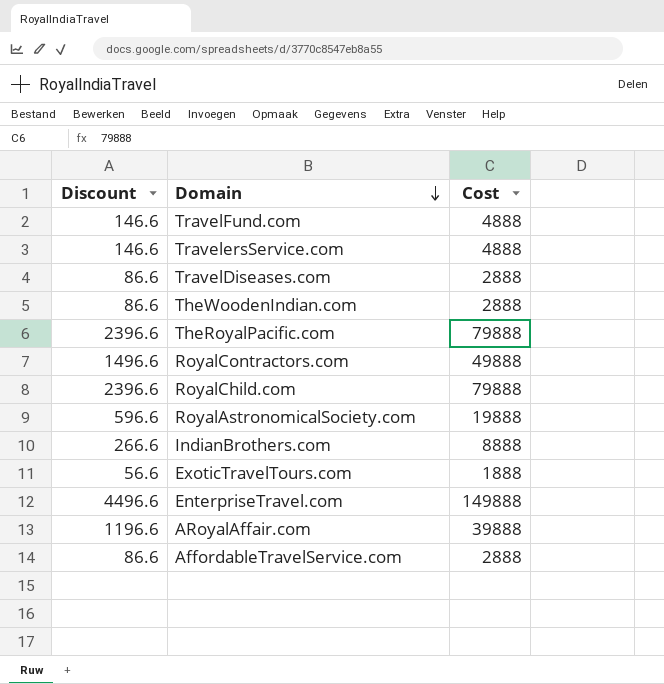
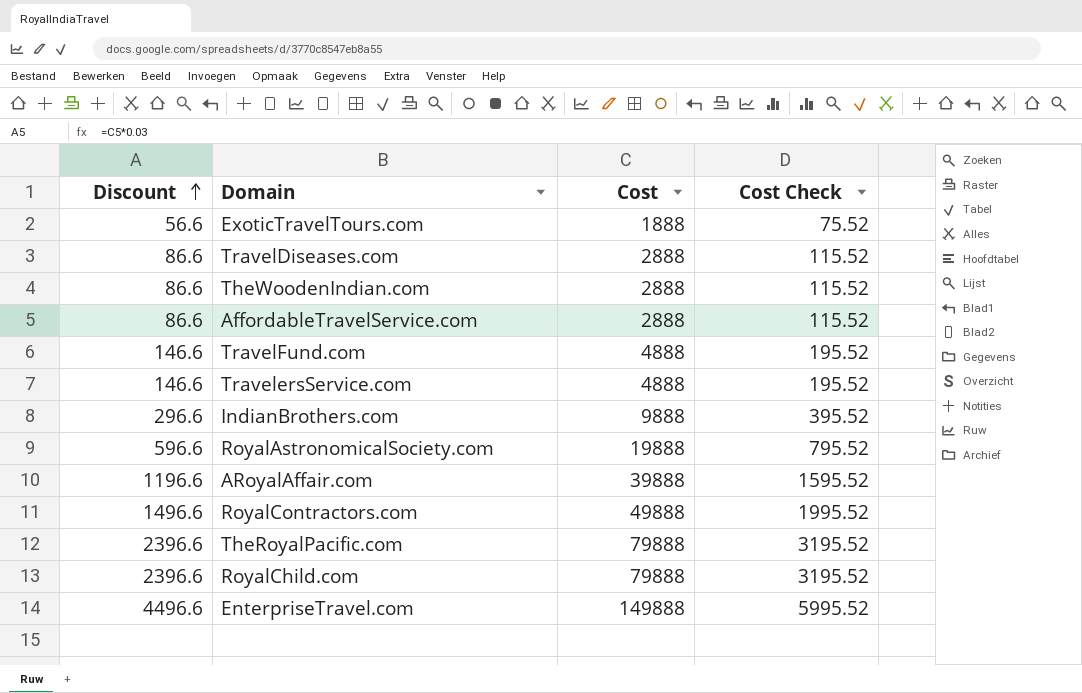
row order: Domain descending -> Discount ascending
column Cost Check | formula: none -> [Cost] * 0.04
IndianBrothers.com | Discount: 266.6 -> 296.6
IndianBrothers.com | Cost: 8888 -> 9888

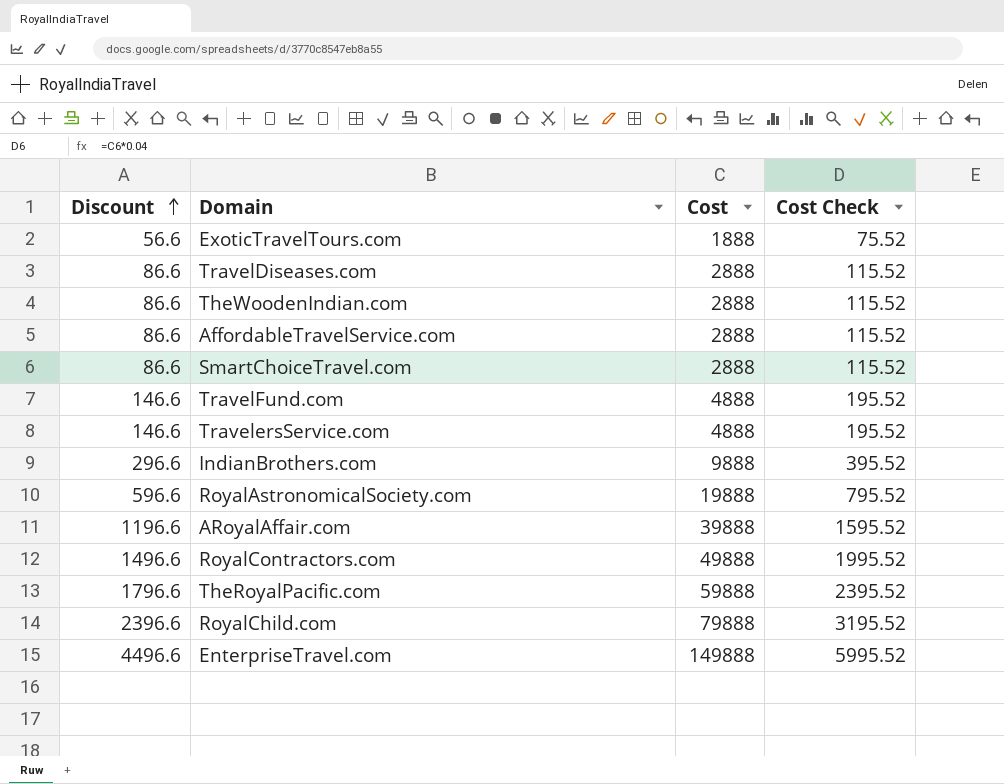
row SmartChoiceTravel.com: none -> 86.6 | 2888 | 115.52
TheRoyalPacific.com | Discount: 2396.6 -> 1796.6
TheRoyalPacific.com | Cost: 79888 -> 59888
TheRoyalPacific.com | Cost Check: 3195.52 -> 2395.52

